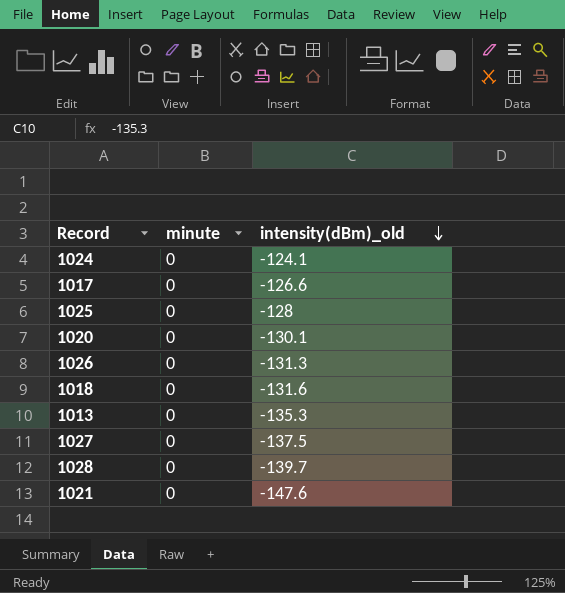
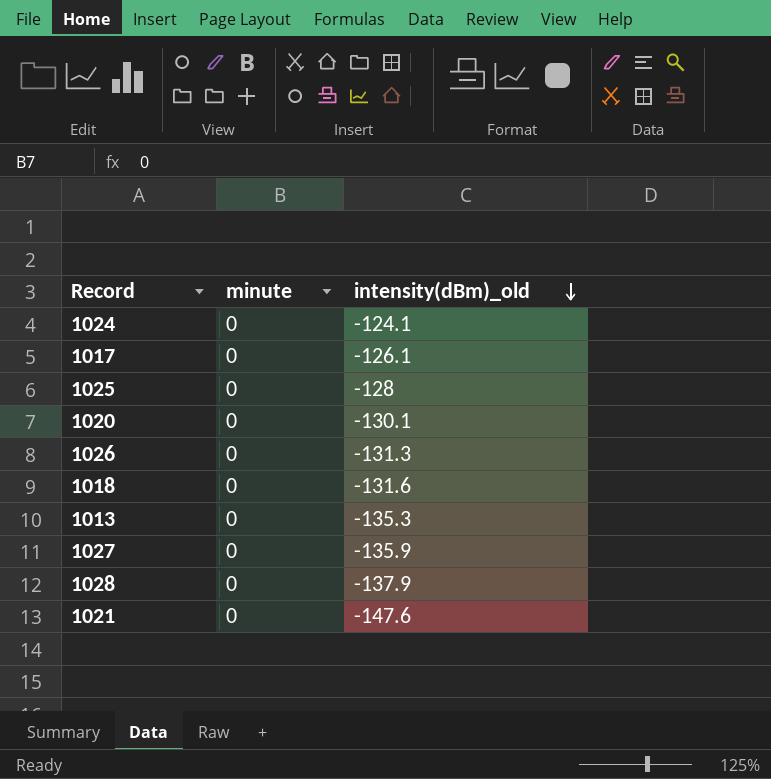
1017 | intensity(dBm)_old: -126.6 -> -126.1
1027 | intensity(dBm)_old: -137.5 -> -135.9
1028 | intensity(dBm)_old: -139.7 -> -137.9

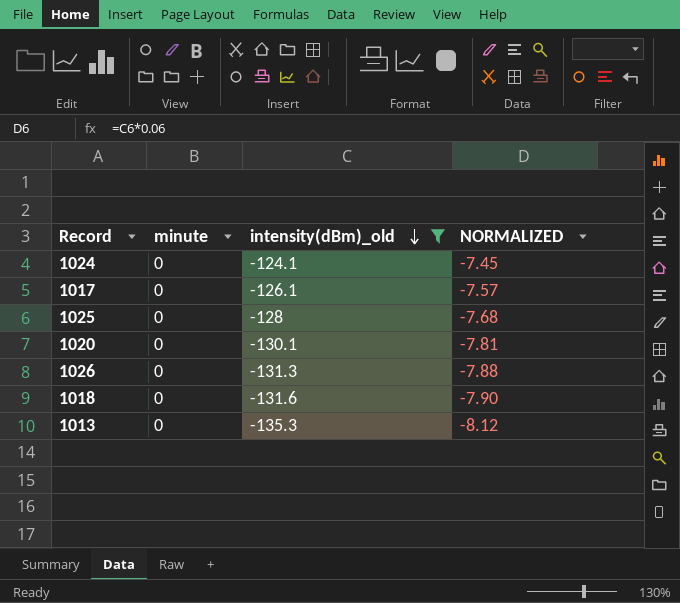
filter: none -> intensity(dBm)_old >= -135.3
column NORMALIZED | formula: none -> [intensity(dBm)_old] * 0.06

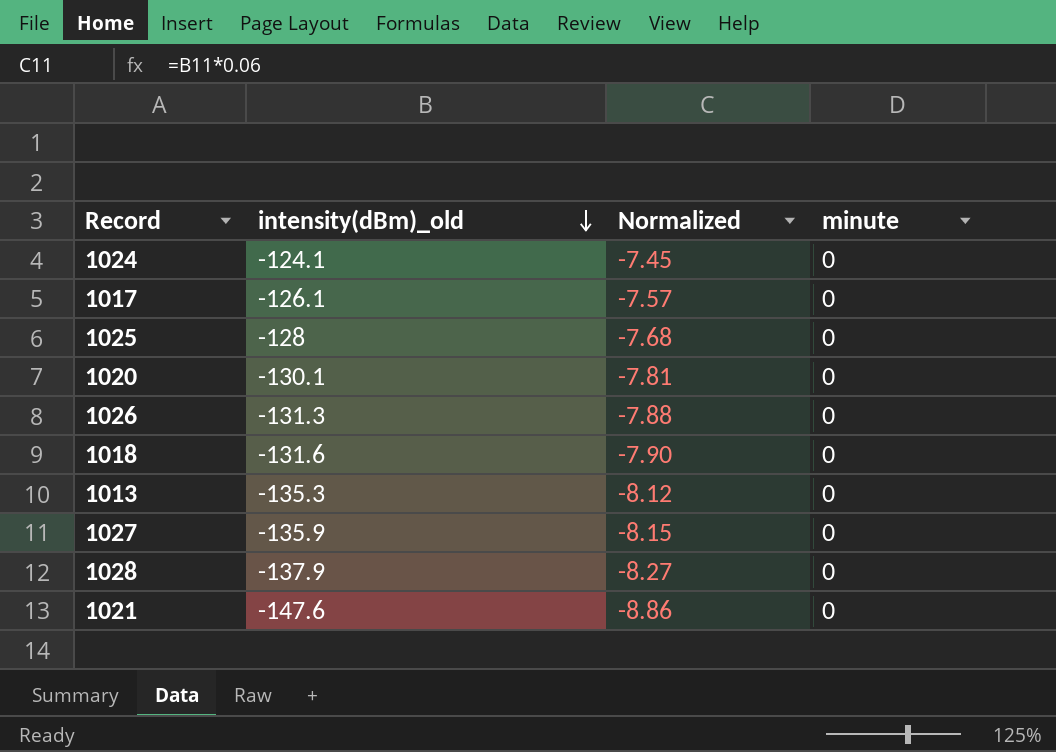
filter: intensity(dBm)_old >= -135.3 -> none
column name: NORMALIZED -> Normalized
column minute | position: 2 -> 4

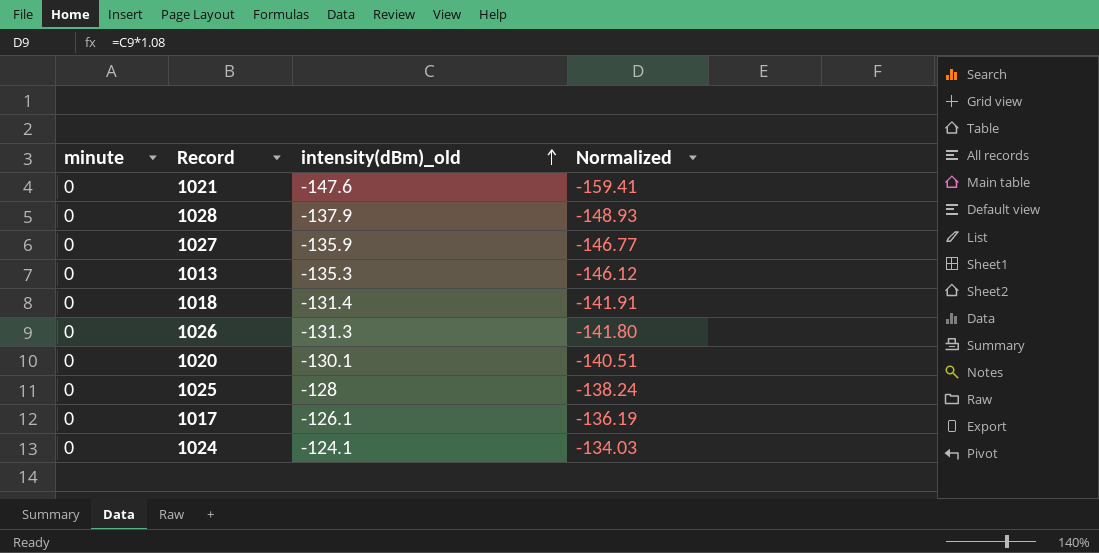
row order: intensity(dBm)_old descending -> intensity(dBm)_old ascending
column minute | position: 4 -> 1
column Normalized | formula: [intensity(dBm)_old] * 0.06 -> [intensity(dBm)_old] * 1.08
1018 | intensity(dBm)_old: -131.6 -> -131.4

